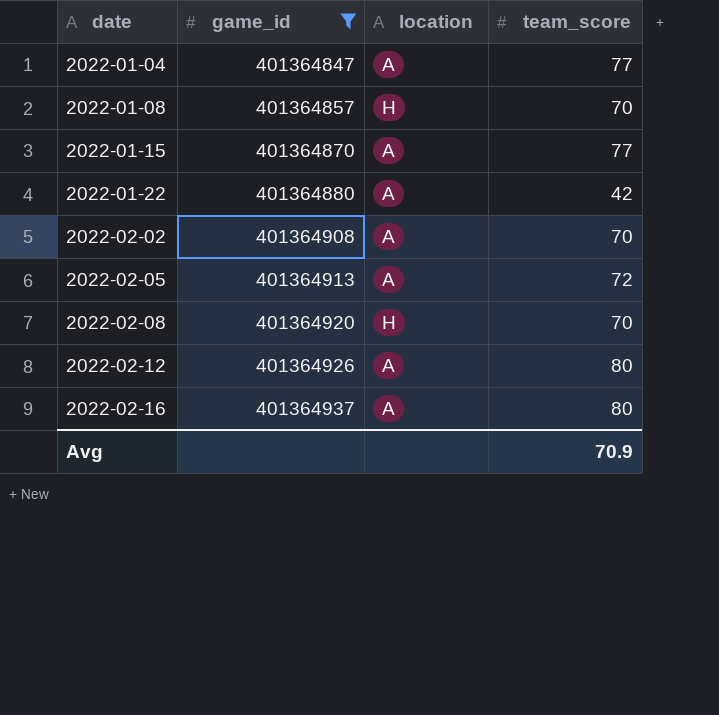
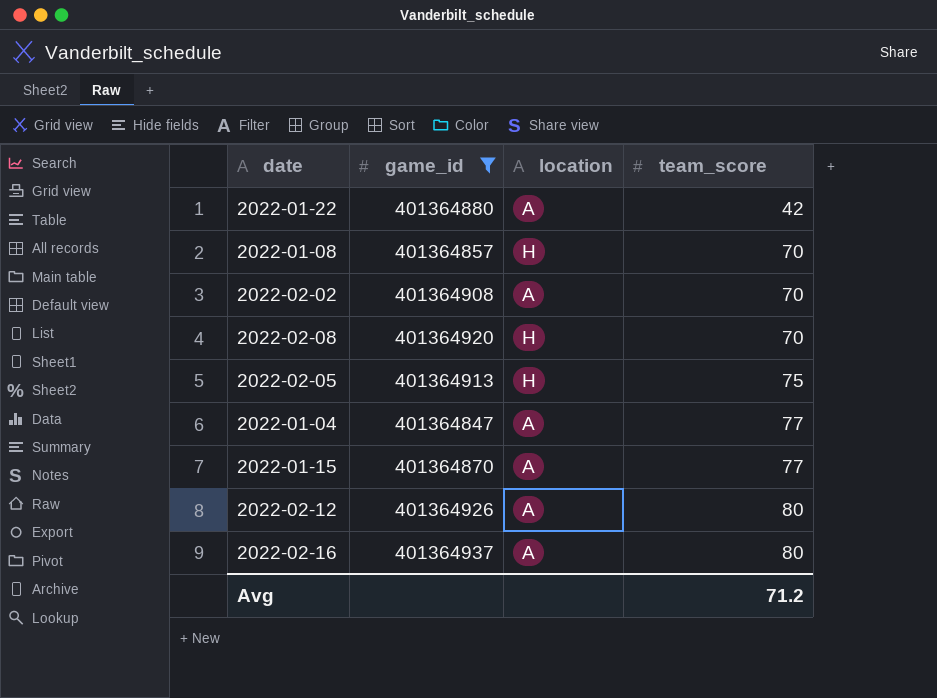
row order: date ascending -> team_score ascending
2022-02-05 | location: A -> H
2022-02-05 | team_score: 72 -> 75
Avg | team_score: 70.9 -> 71.2

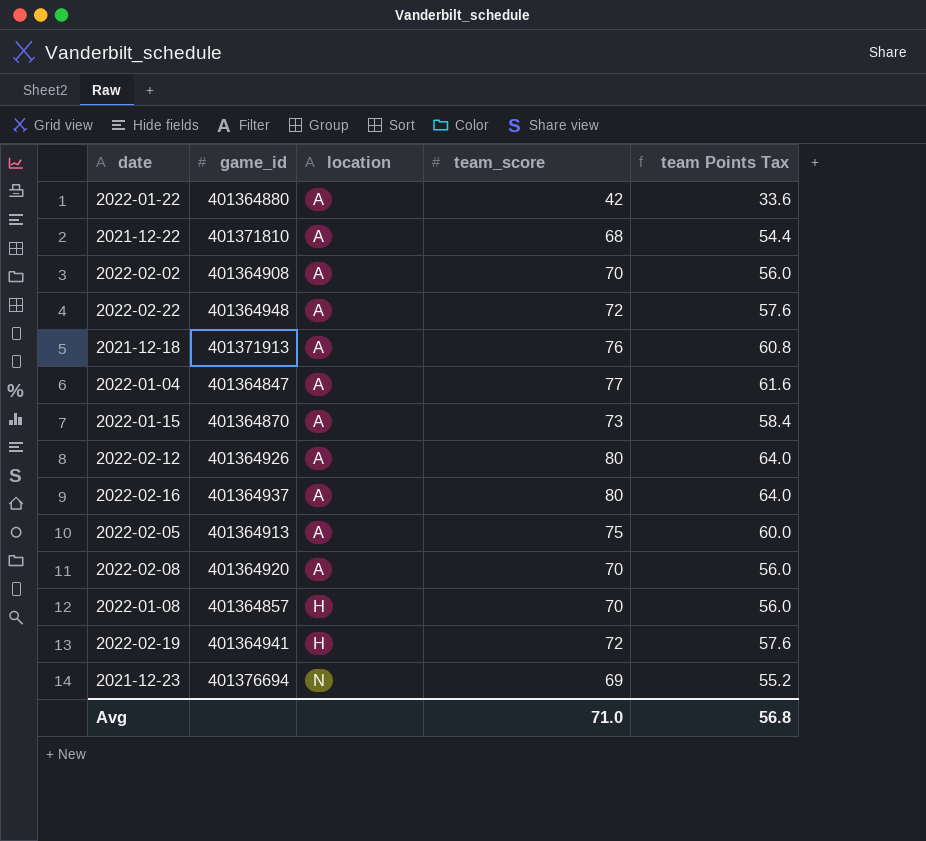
filter: game_id <= 401364937 -> none
row order: team_score ascending -> location ascending
column team Points Tax | formula: none -> [team_score] * 0.8
2022-01-15 | team_score: 77 -> 73
2022-02-05 | location: H -> A
2022-02-08 | location: H -> A
Avg | team_score: 71.2 -> 71.0

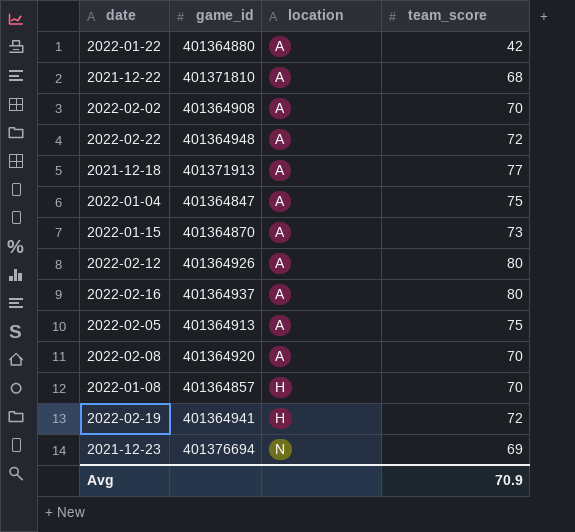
column team Points Tax | formula: [team_score] * 0.8 -> none
2021-12-18 | team_score: 76 -> 77
2022-01-04 | team_score: 77 -> 75
Avg | team_score: 71.0 -> 70.9

